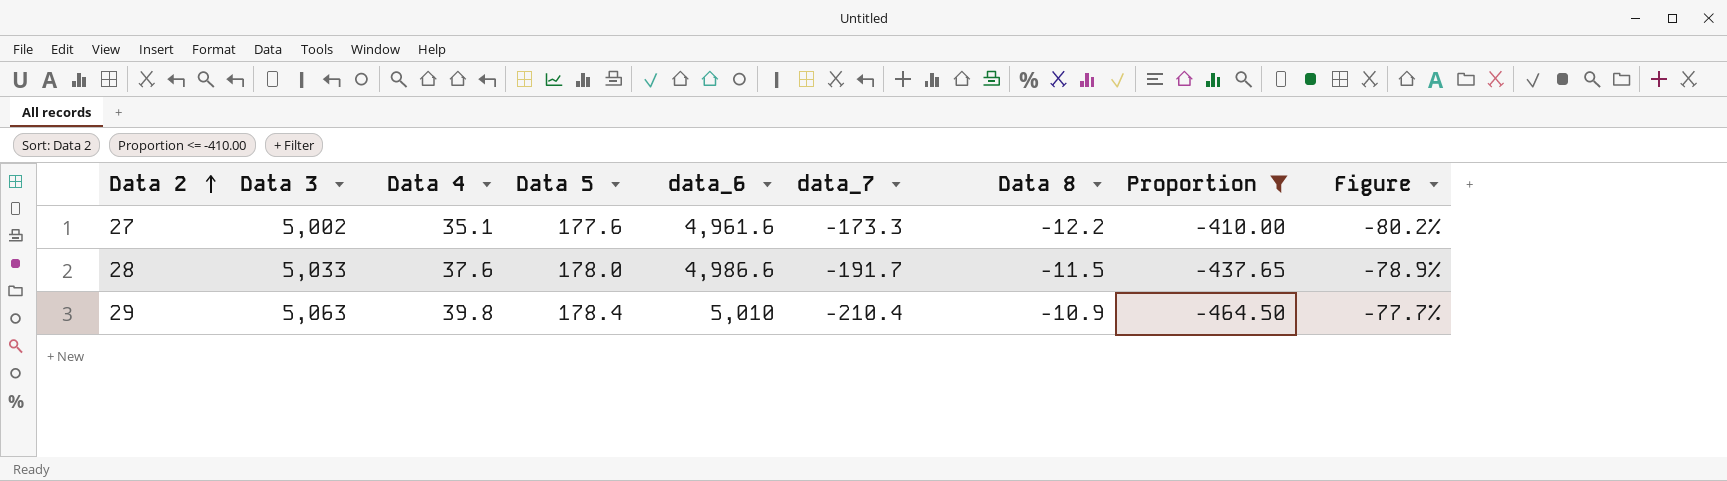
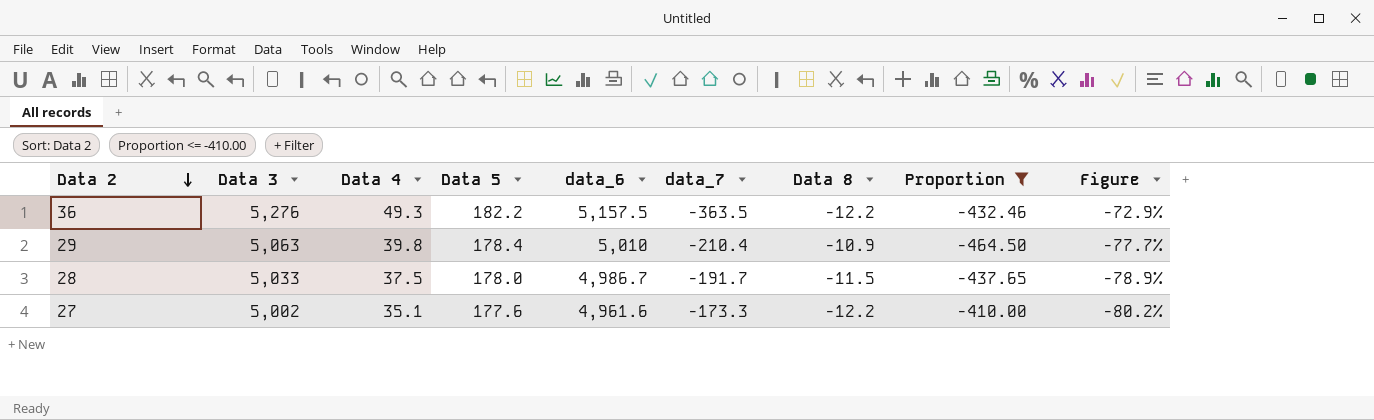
row order: Data 2 ascending -> Data 2 descending
row 36: none -> 5,276 | 49.3 | 182.2 | 5,157.5 | -363.5 | -12.2 | -432.46 | -72.9%
28 | Data 4: 37.6 -> 37.5
28 | data_6: 4,986.6 -> 4,986.7

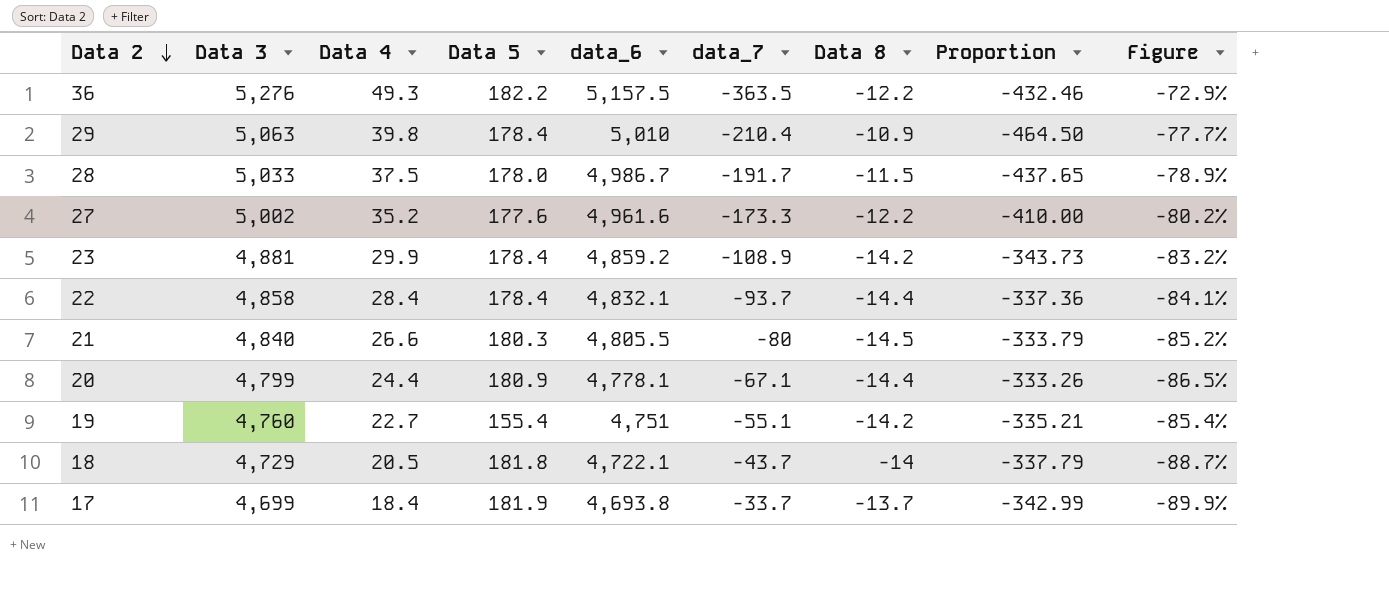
filter: Proportion <= -410.00 -> none
27 | Data 4: 35.1 -> 35.2

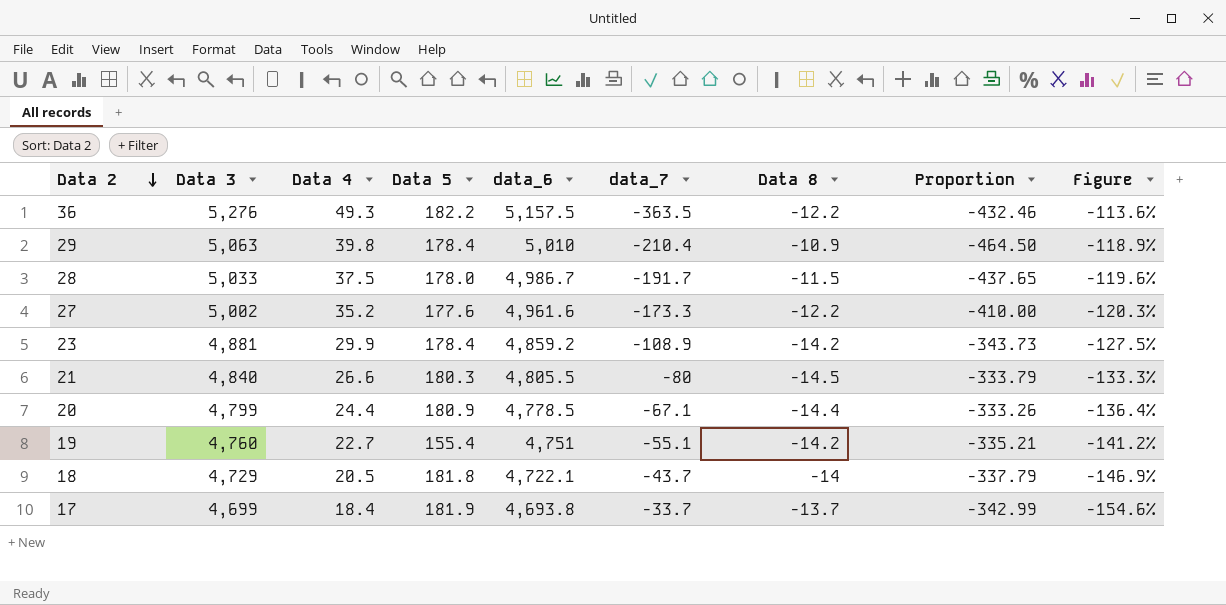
column Figure | formula: ([Data 4] - [Data 5]) / [Data 5] -> ([Data 4] - [data_7]) / [data_7]
row 22: 4,858 | 28.4 | 178.4 | 4,832.1 | -93.7 | -14.4 | -337.36 | -84.1% -> none
20 | data_6: 4,778.1 -> 4,778.5

